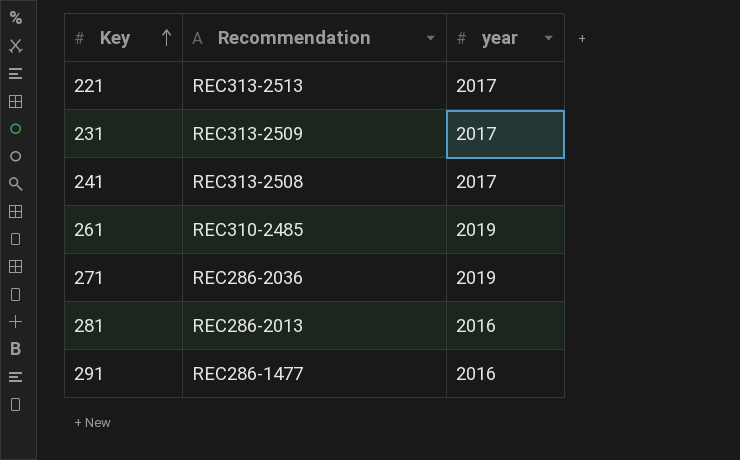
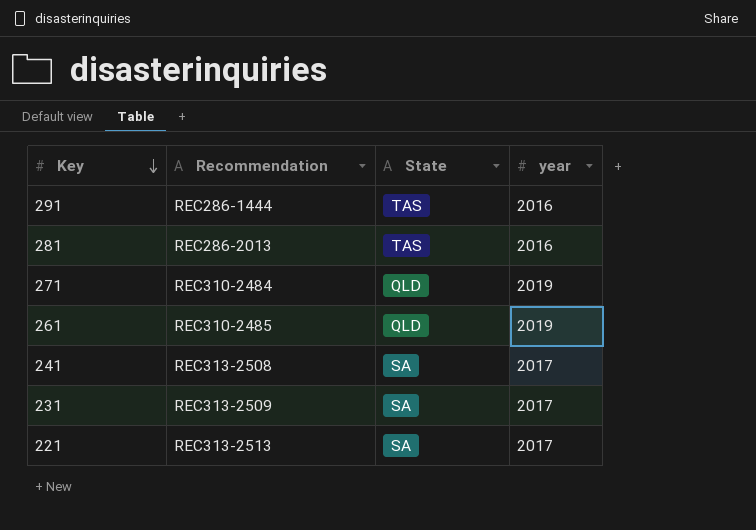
row order: Key ascending -> Key descending
column State | position: none -> 3
291 | Recommendation: REC286-1477 -> REC286-1444
271 | Recommendation: REC286-2036 -> REC310-2484

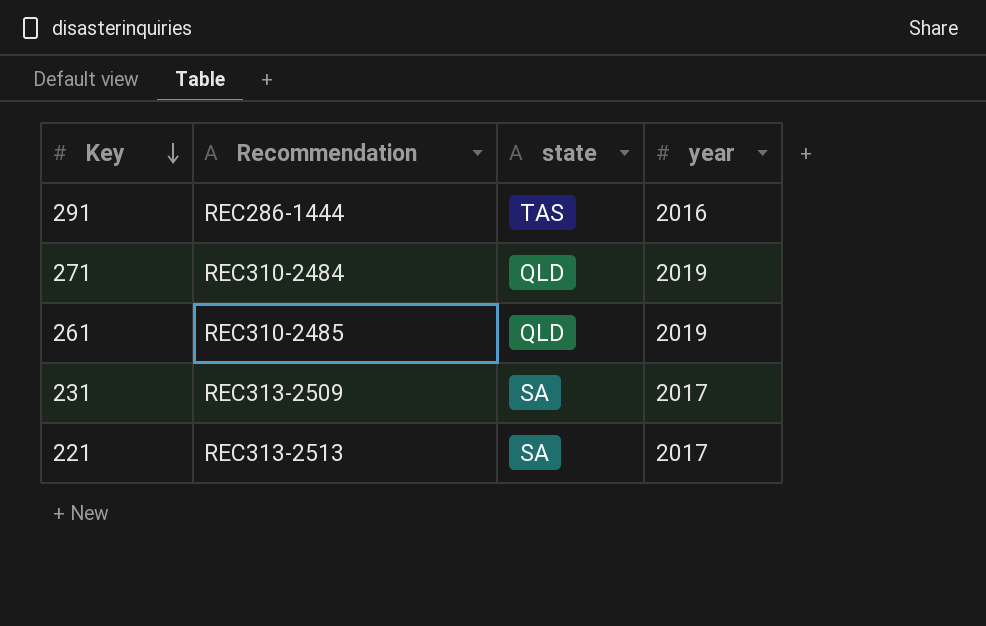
column name: State -> state
row 281: REC286-2013 | TAS | 2016 -> none
row 241: REC313-2508 | SA | 2017 -> none

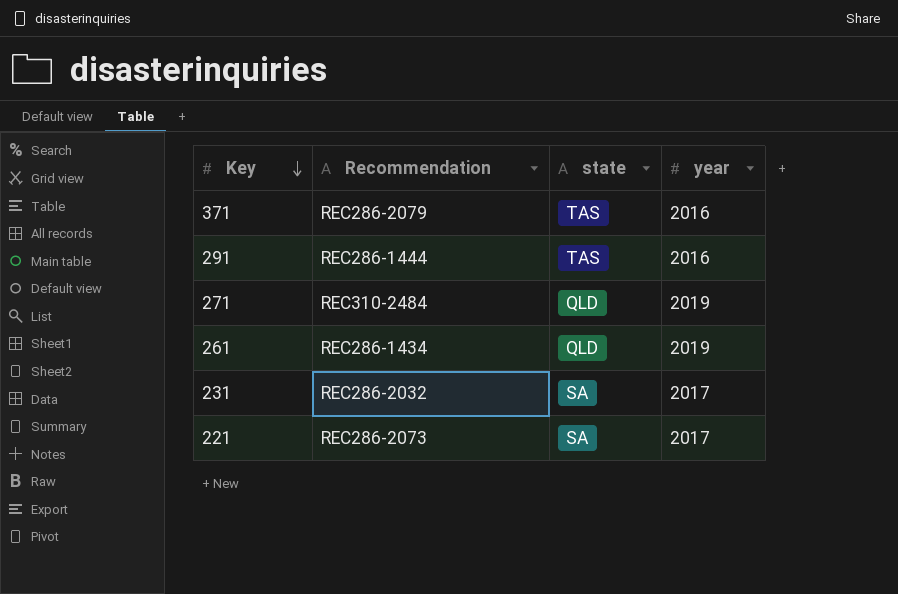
row 371: none -> REC286-2079 | TAS | 2016
261 | Recommendation: REC310-2485 -> REC286-1434
231 | Recommendation: REC313-2509 -> REC286-2032
221 | Recommendation: REC313-2513 -> REC286-2073

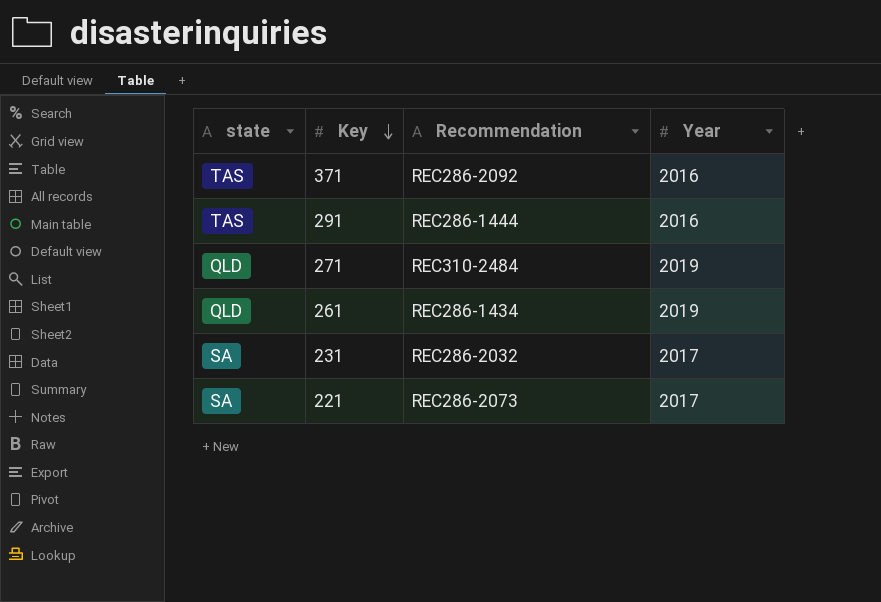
column state | position: 3 -> 1
column name: year -> Year
371 | Recommendation: REC286-2079 -> REC286-2092

